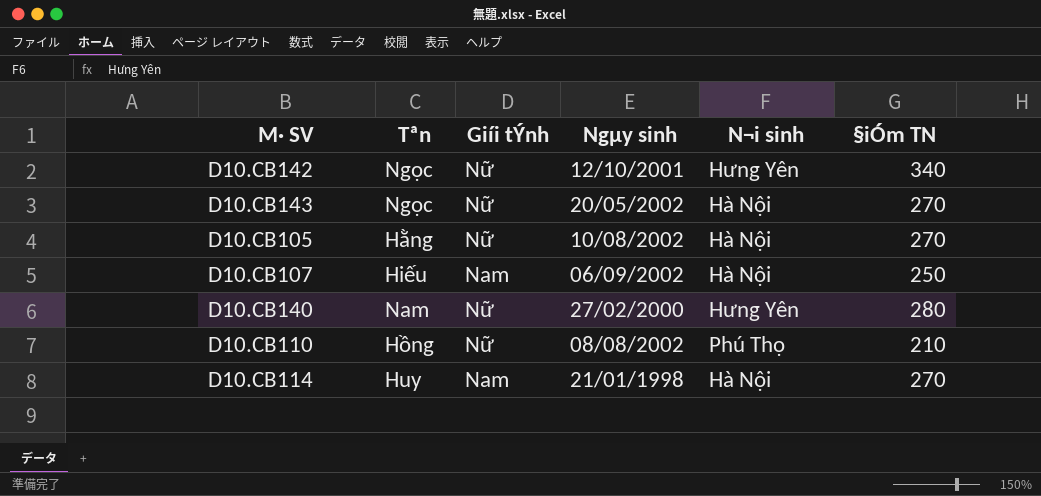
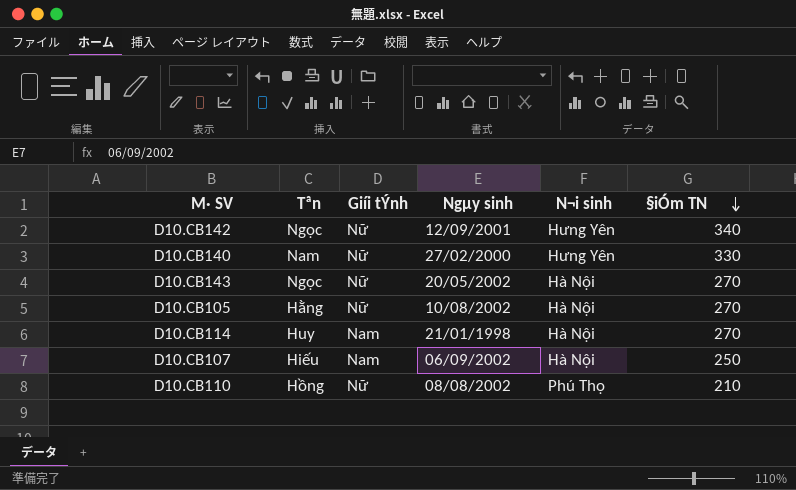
row order: none -> §iÓm TN descending
D10.CB142 | Ngµy sinh: 12/10/2001 -> 12/09/2001
D10.CB140 | §iÓm TN: 280 -> 330

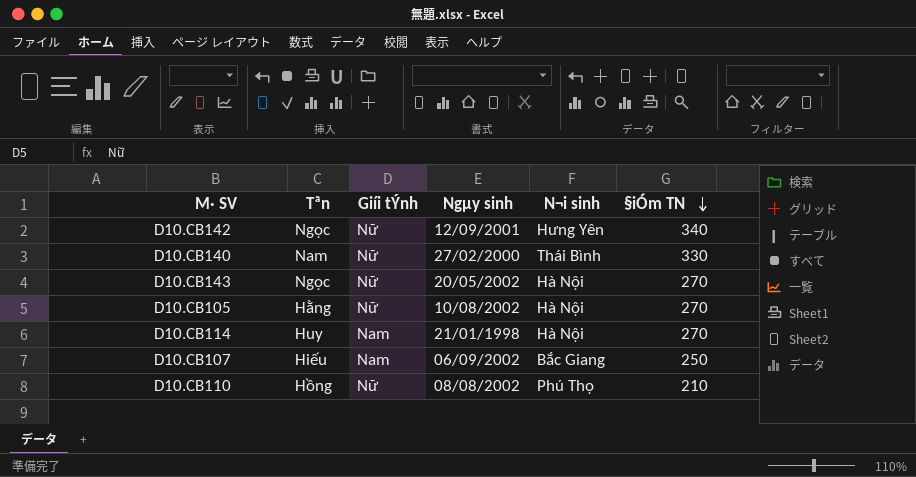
D10.CB140 | N¬i sinh: Hưng Yên -> Thái Bình
D10.CB107 | N¬i sinh: Hà Nội -> Bắc Giang

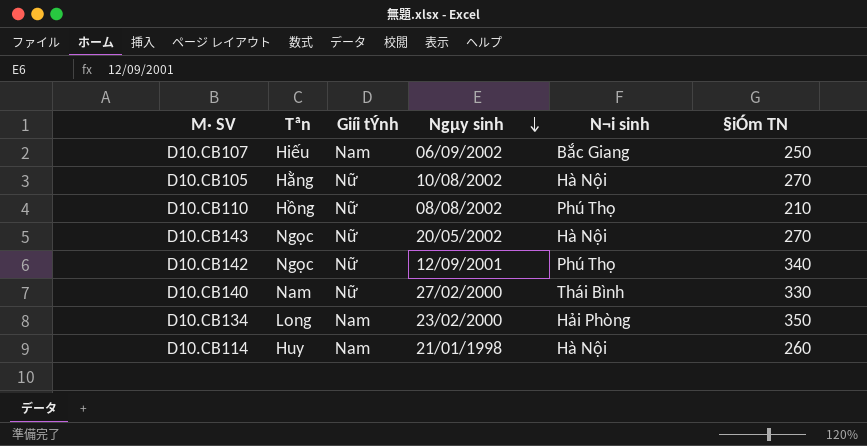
row order: §iÓm TN descending -> Ngµy sinh descending
D10.CB142 | N¬i sinh: Hưng Yên -> Phú Thọ
row D10.CB134: none -> Long | Nam | 23/02/2000 | Hải Phòng | 350
D10.CB114 | §iÓm TN: 270 -> 260

